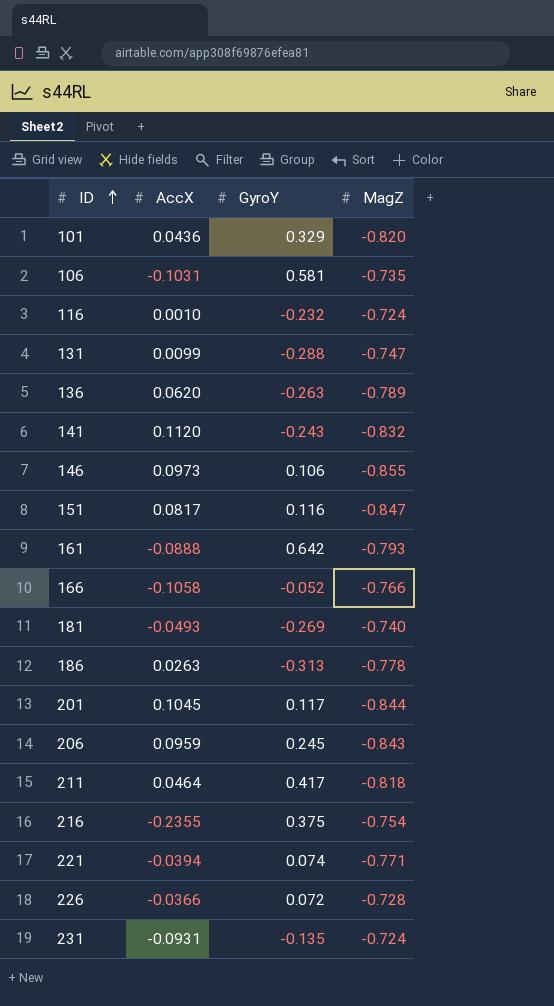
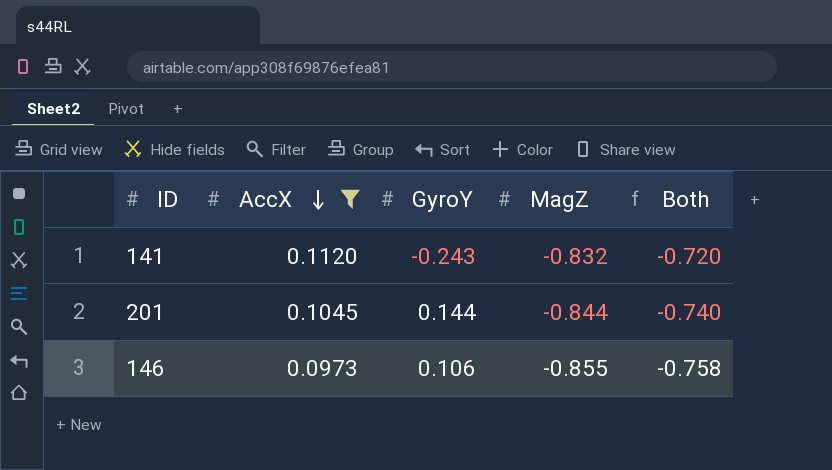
filter: none -> AccX >= 0.0973
row order: ID ascending -> AccX descending
column Both | formula: none -> [AccX] + [MagZ]
201 | GyroY: 0.117 -> 0.144

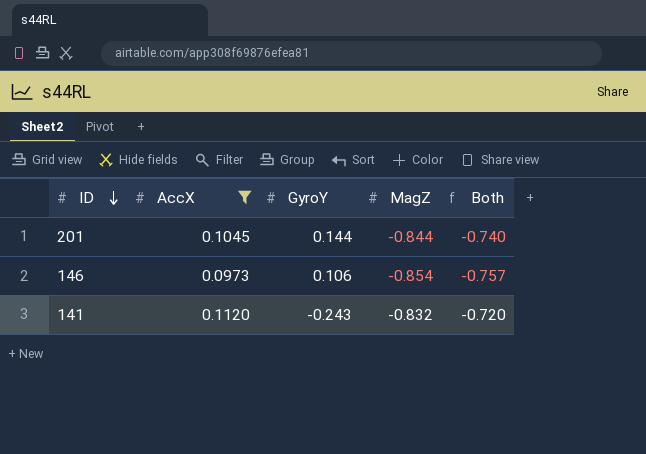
row order: AccX descending -> ID descending
146 | MagZ: -0.855 -> -0.854
146 | Both: -0.758 -> -0.757

